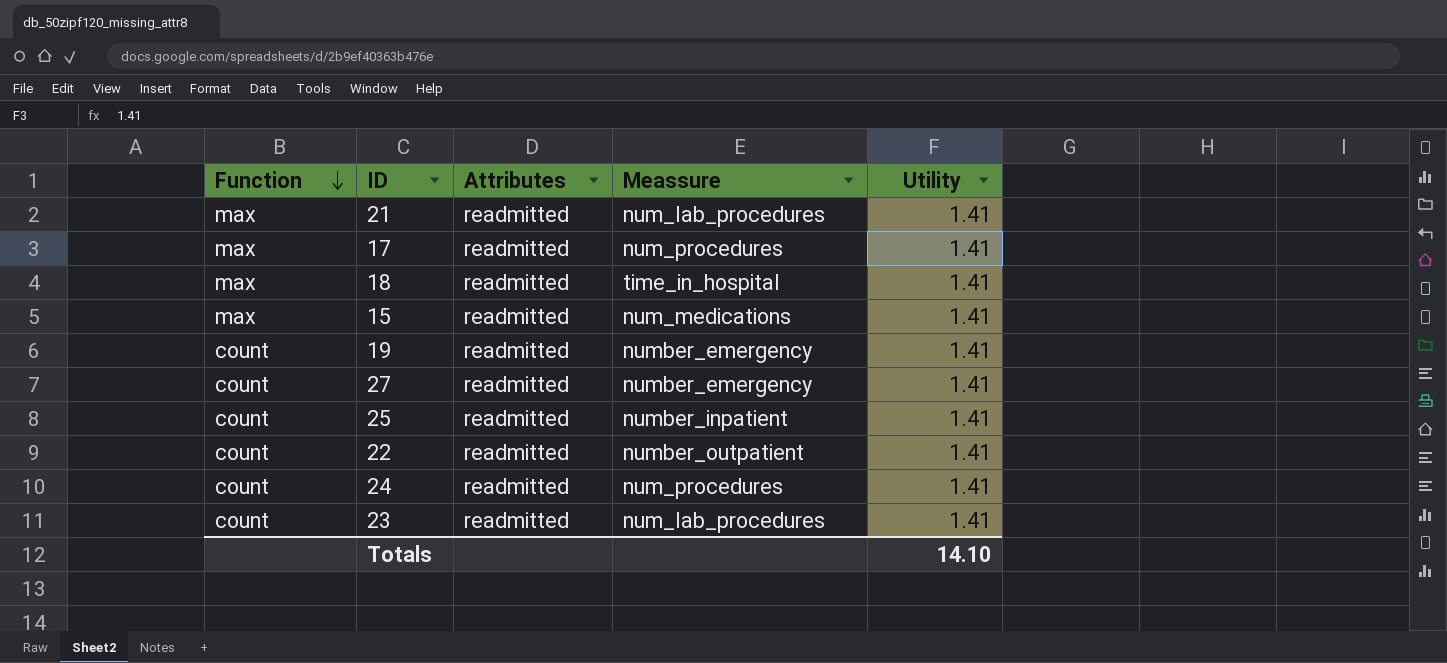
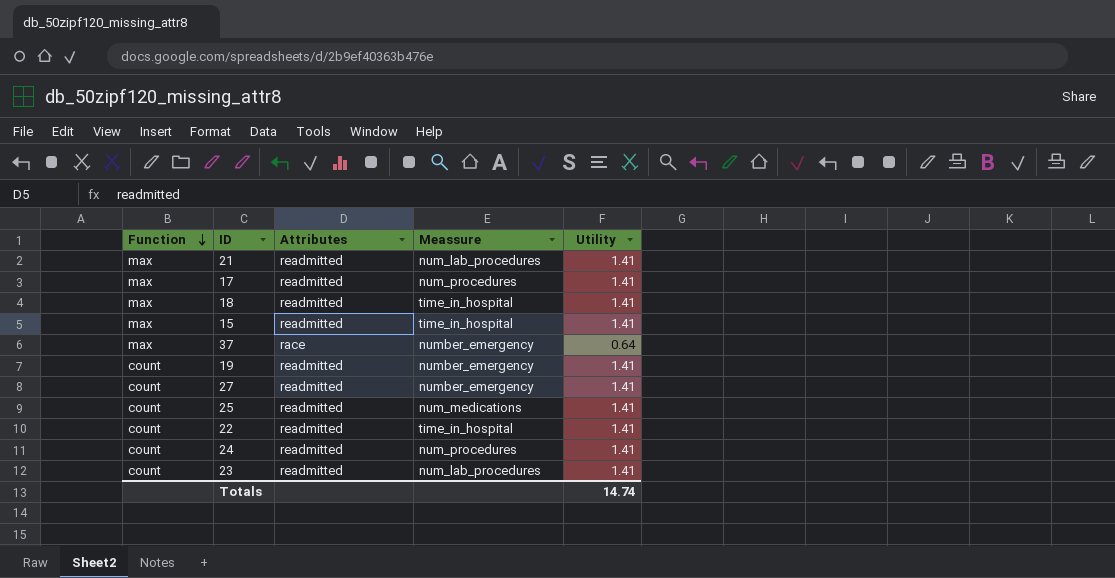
15 | Meassure: num_medications -> time_in_hospital
row 37: none -> max | race | number_emergency | 0.64
25 | Meassure: number_inpatient -> num_medications
22 | Meassure: number_outpatient -> time_in_hospital
Totals | Utility: 14.10 -> 14.74

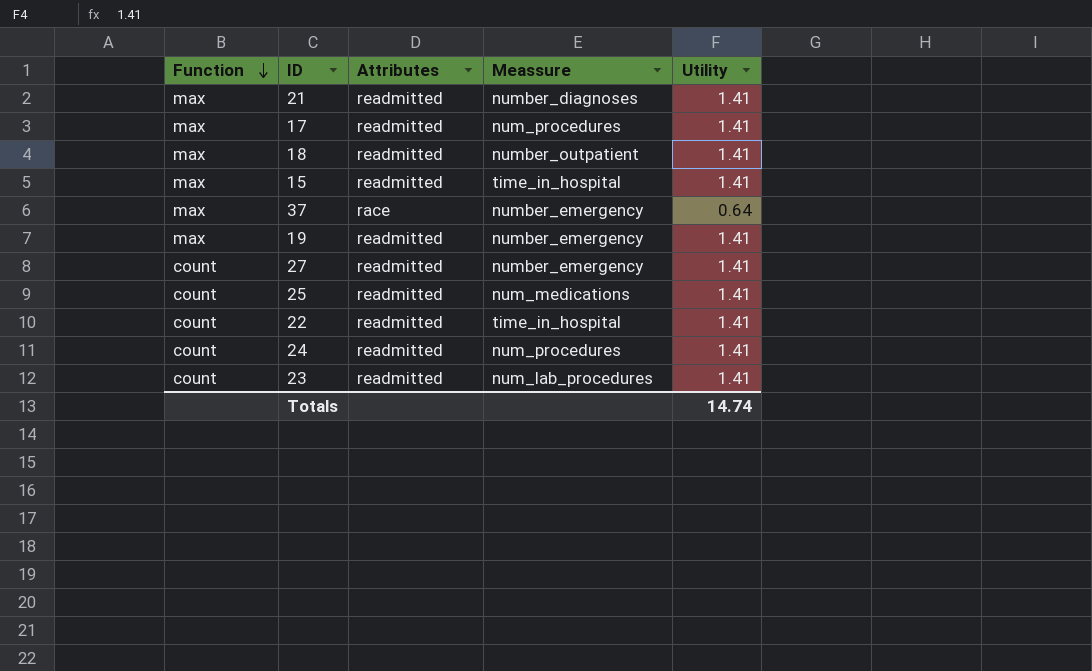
21 | Meassure: num_lab_procedures -> number_diagnoses
18 | Meassure: time_in_hospital -> number_outpatient
19 | Function: count -> max

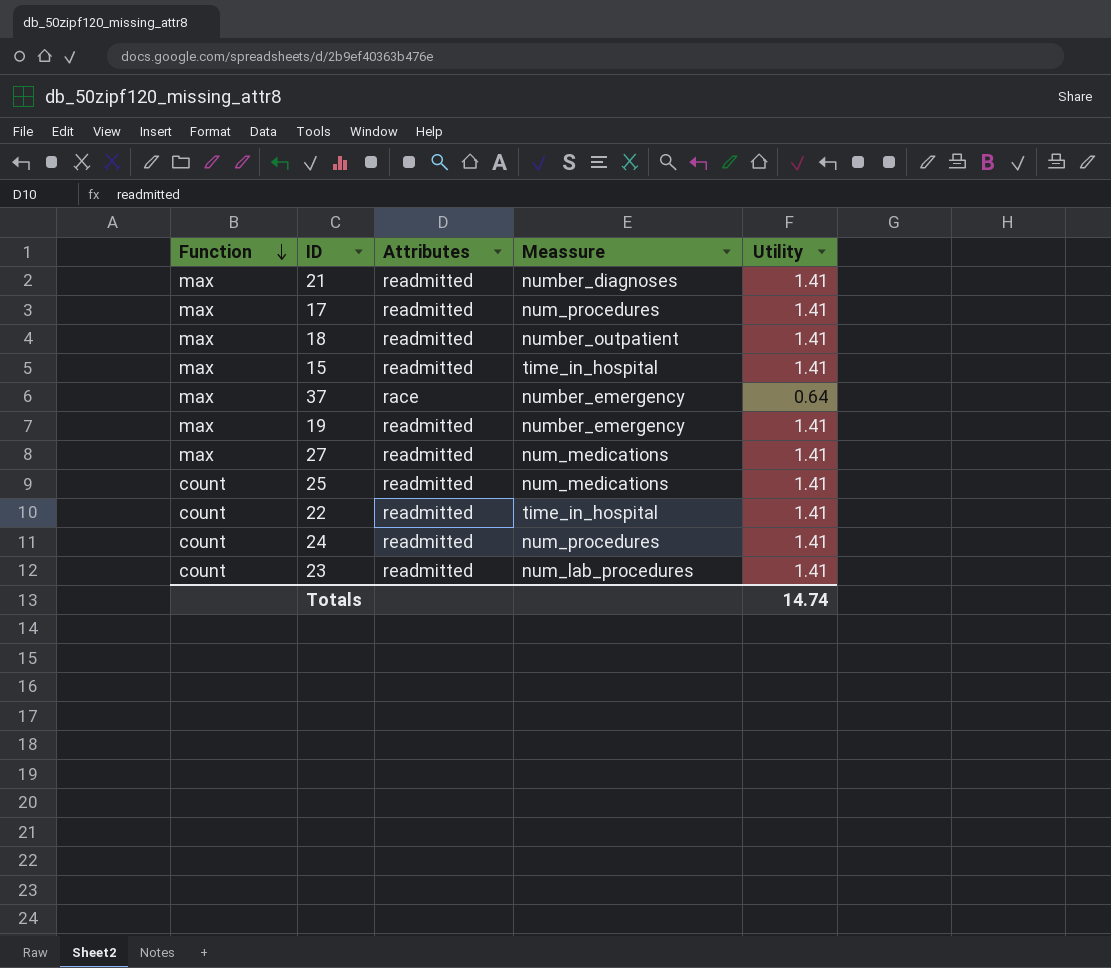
27 | Function: count -> max
27 | Meassure: number_emergency -> num_medications

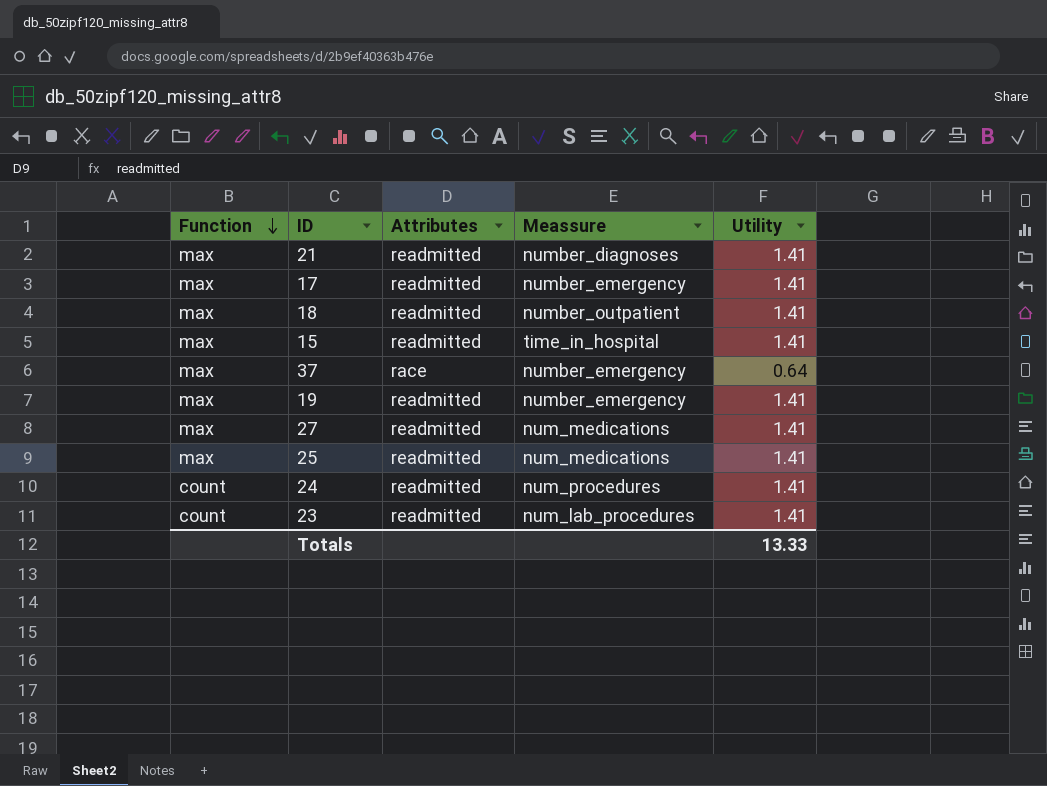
row 22: count | readmitted | time_in_hospital | 1.41 -> none
17 | Meassure: num_procedures -> number_emergency
25 | Function: count -> max
Totals | Utility: 14.74 -> 13.33

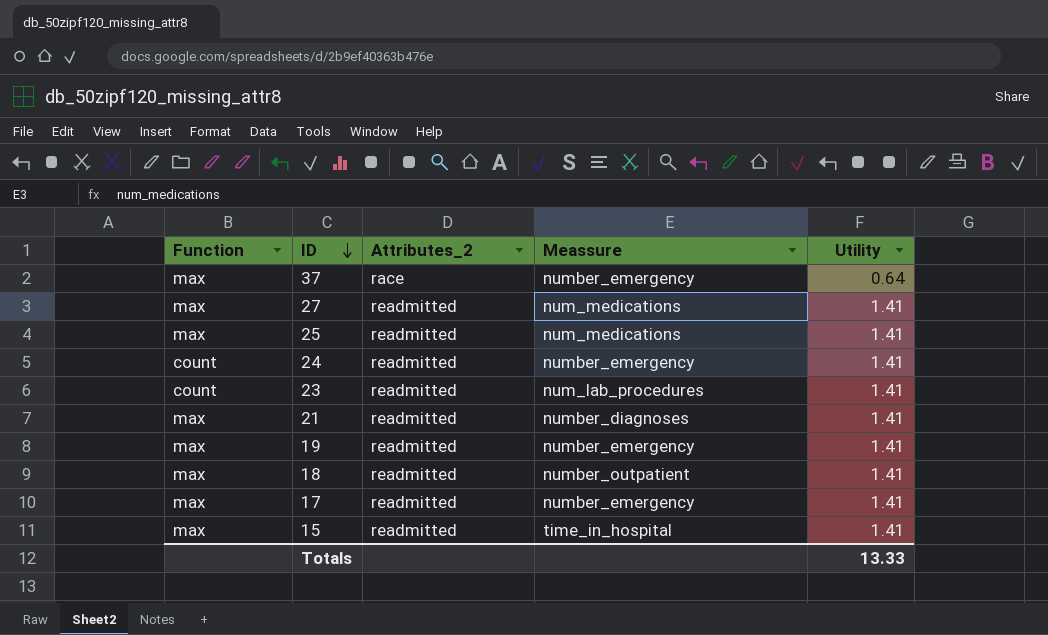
row order: Function descending -> ID descending
column name: Attributes -> Attributes_2
24 | Meassure: num_procedures -> number_emergency

